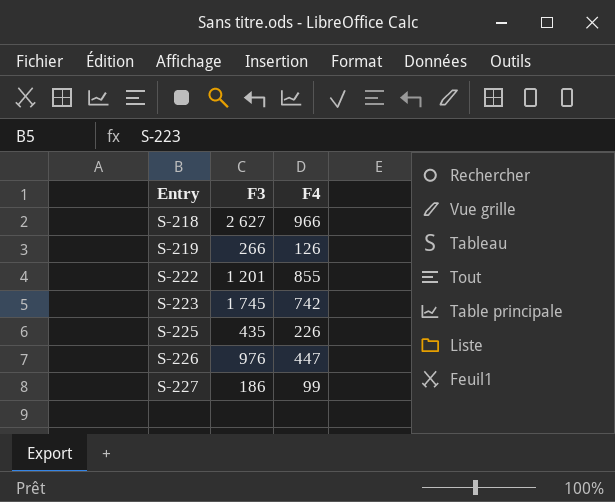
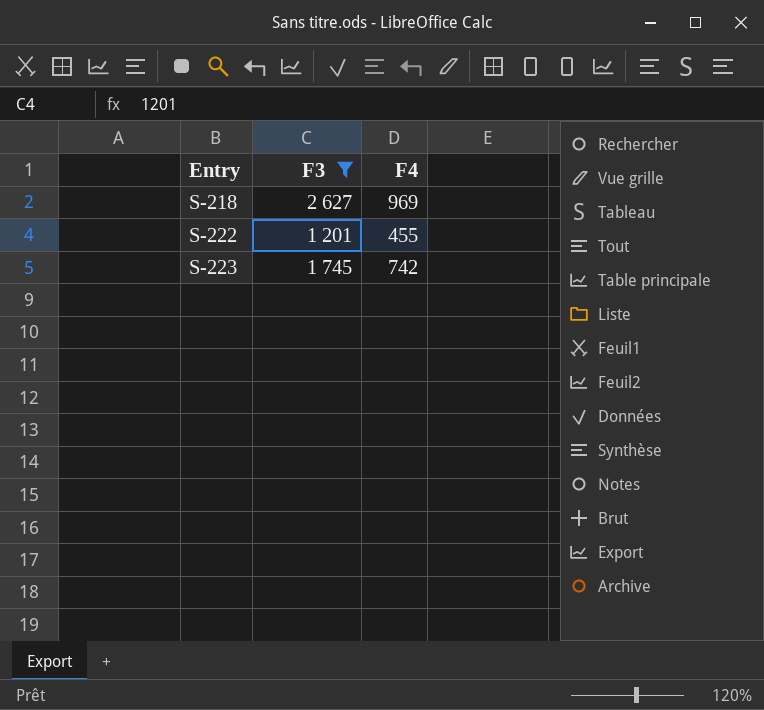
filter: none -> F3 >= 1 201
S-218 | F4: 966 -> 969
S-222 | F4: 855 -> 455

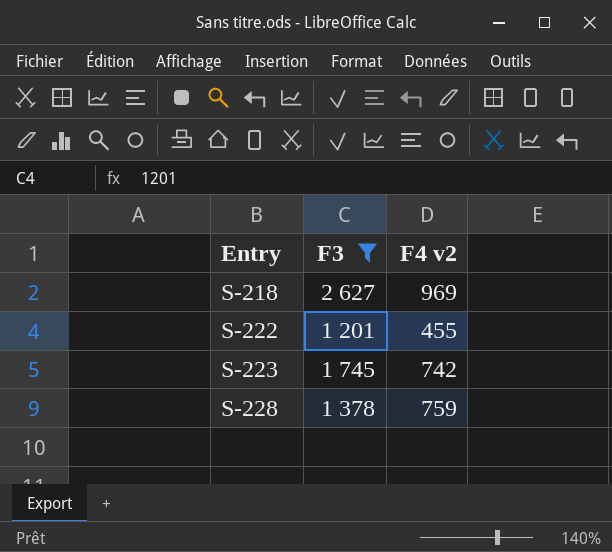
column name: F4 -> F4 v2
row S-228: none -> 1 378 | 759

